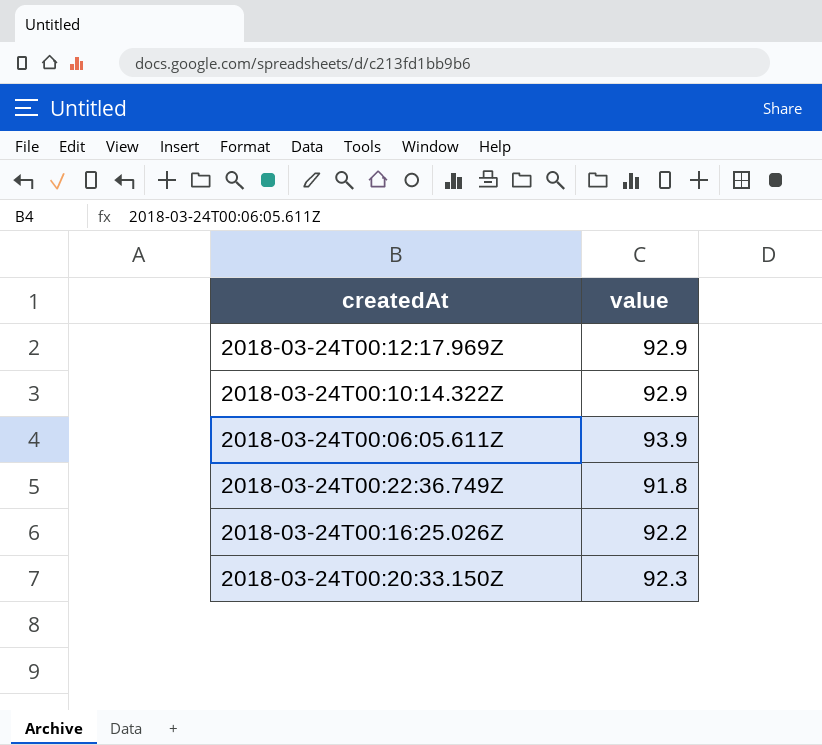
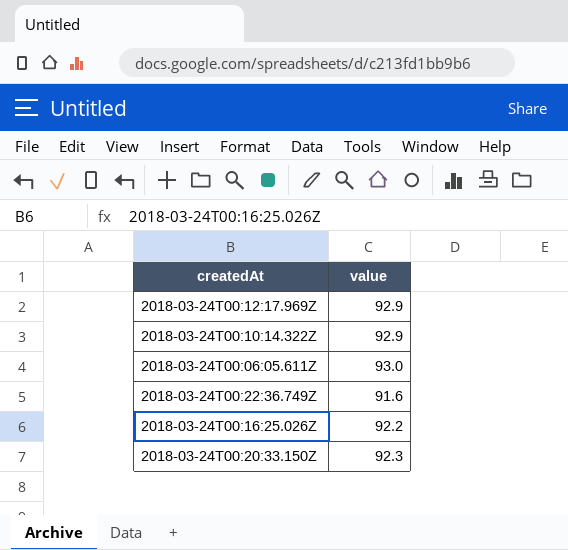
2018-03-24T00:06:05.611Z | value: 93.9 -> 93.0
2018-03-24T00:22:36.749Z | value: 91.8 -> 91.6

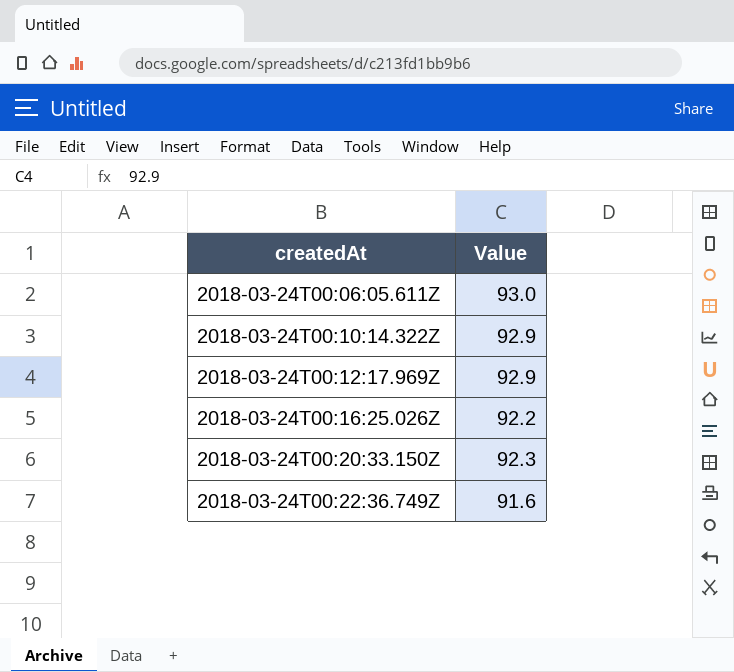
row order: none -> createdAt ascending
column name: value -> Value

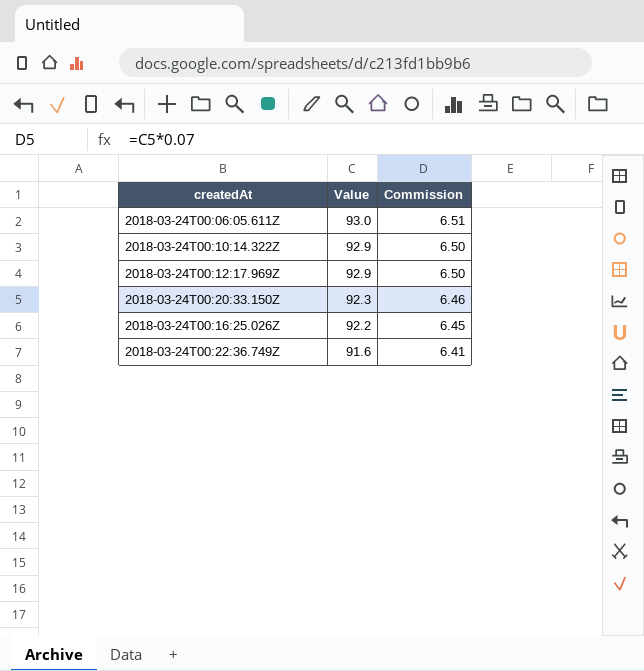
row order: createdAt ascending -> Value descending
column Commission | formula: none -> [Value] * 0.07

